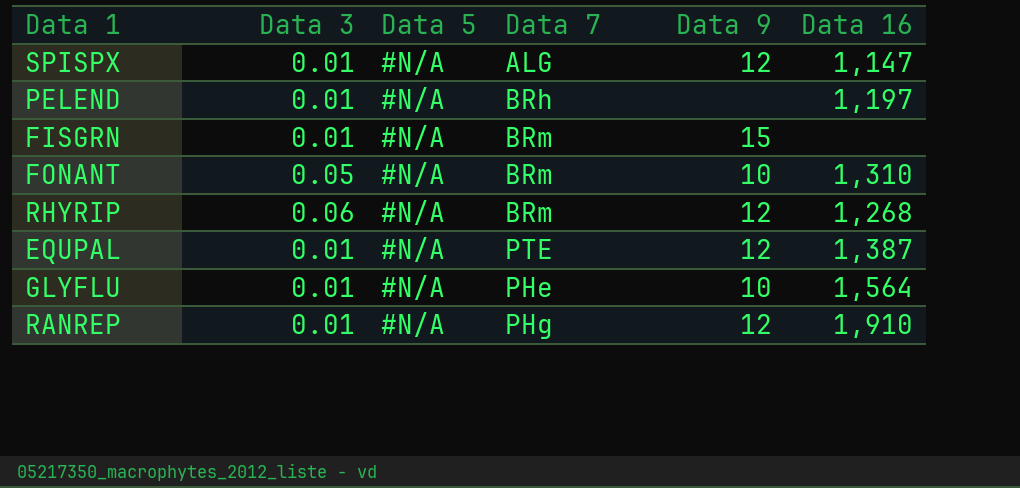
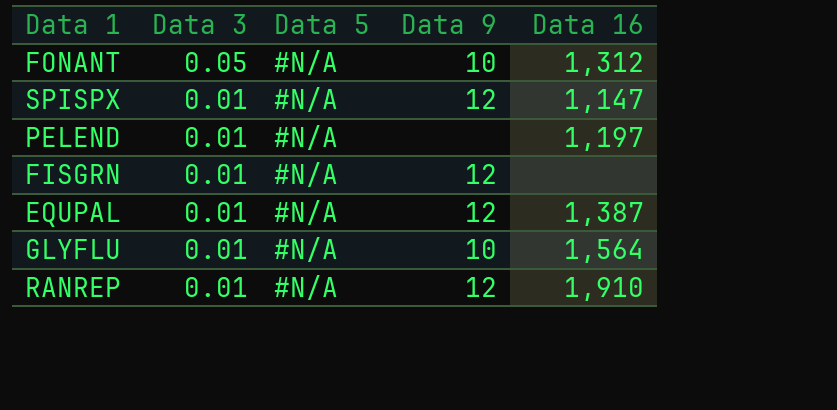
row order: none -> Data 3 descending
column Data 7 | position: 4 -> none
row RHYRIP: 0.06 | #N/A | BRm | 12 | 1,268 -> none
FONANT | Data 16: 1,310 -> 1,312
FISGRN | Data 9: 15 -> 12

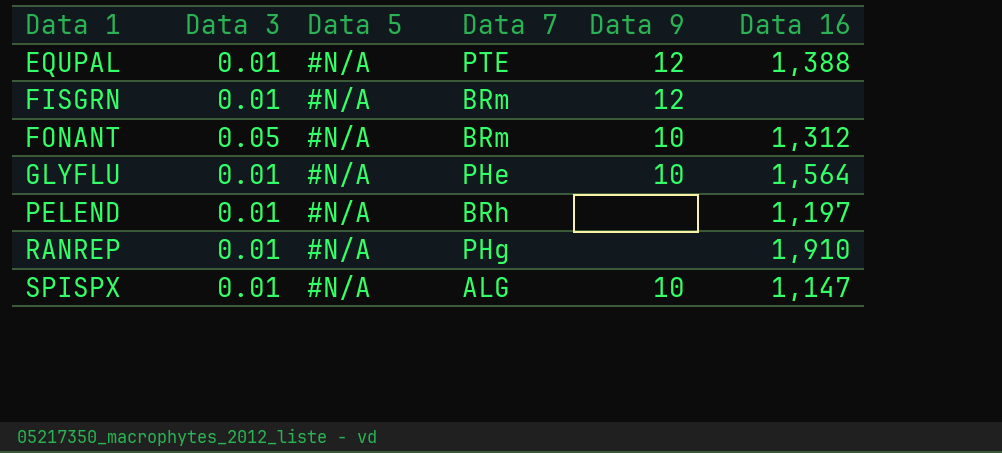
row order: Data 3 descending -> Data 1 ascending
column Data 7 | position: none -> 4
EQUPAL | Data 16: 1,387 -> 1,388
RANREP | Data 9: 12 -> none
SPISPX | Data 9: 12 -> 10

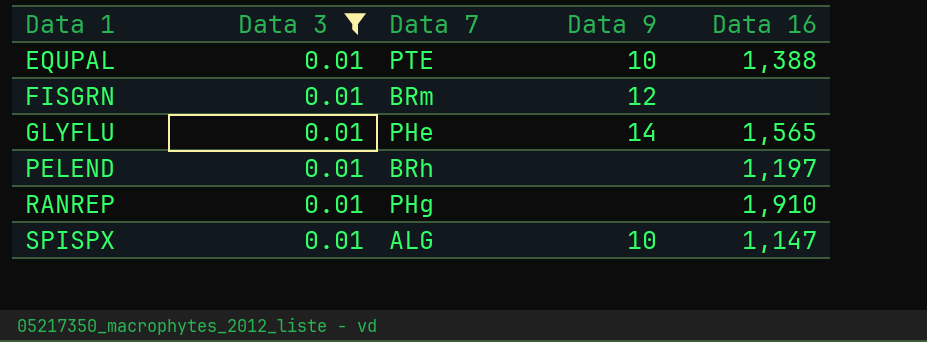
filter: none -> Data 3 = 0.01
column Data 5 | position: 3 -> none
EQUPAL | Data 9: 12 -> 10
GLYFLU | Data 9: 10 -> 14
GLYFLU | Data 16: 1,564 -> 1,565

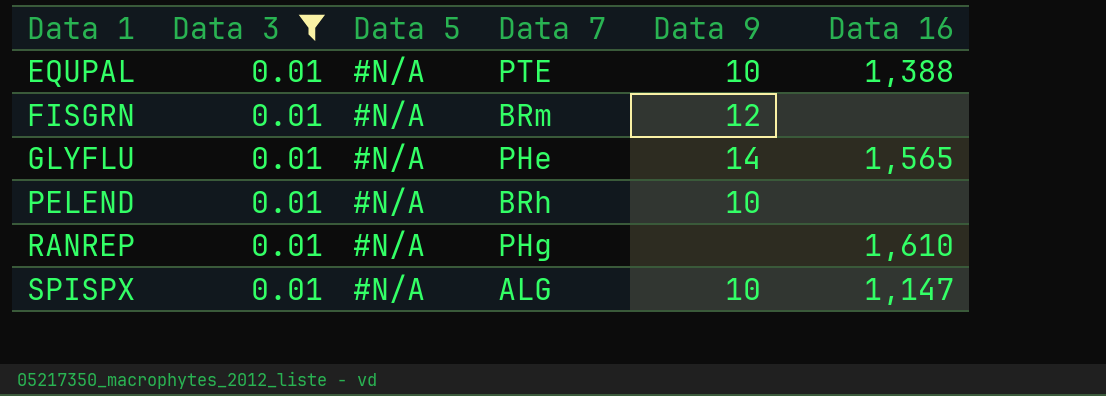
column Data 5 | position: none -> 3
PELEND | Data 9: none -> 10
PELEND | Data 16: 1,197 -> none
RANREP | Data 16: 1,910 -> 1,610

